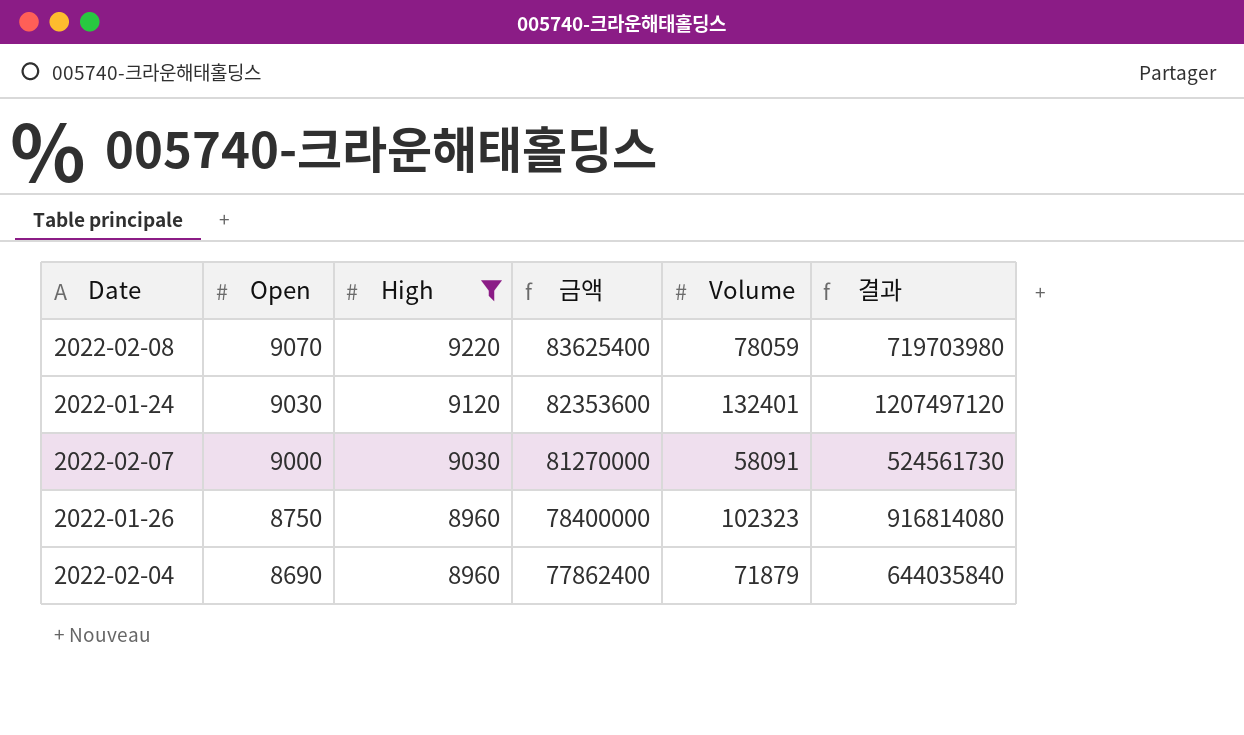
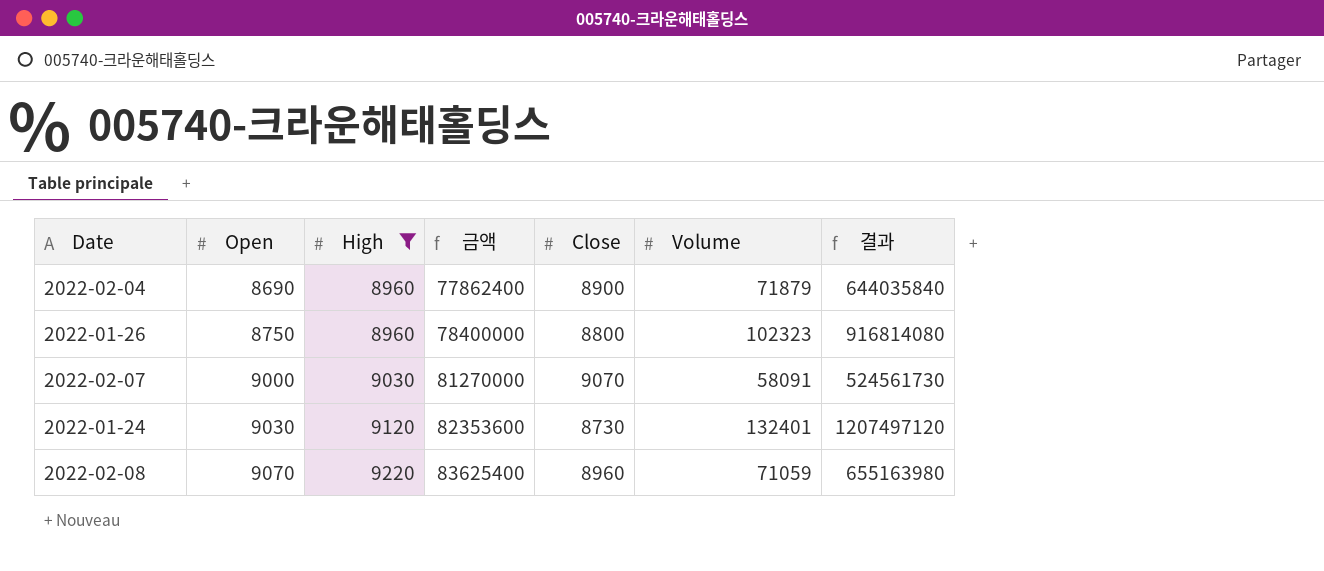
row order: Open descending -> Open ascending
column Close | position: none -> 5
2022-02-08 | Volume: 78059 -> 71059
2022-02-08 | 결과: 719703980 -> 655163980

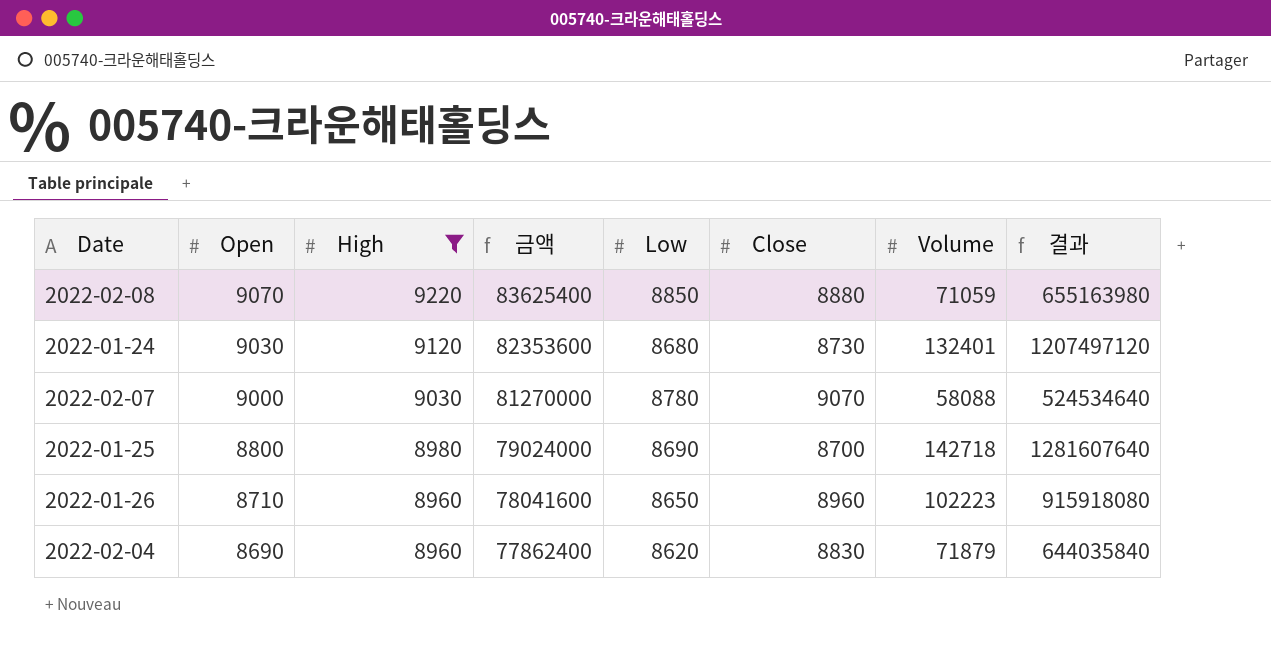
row order: Open ascending -> Open descending
column Low | position: none -> 5
2022-02-08 | Close: 8960 -> 8880
2022-02-07 | Volume: 58091 -> 58088
2022-02-07 | 결과: 524561730 -> 524534640
row 2022-01-25: none -> 8800 | 8980 | 79024000 | 8690 | 8700 | 142718 | 1281607640
2022-01-26 | Open: 8750 -> 8710
2022-01-26 | 금액: 78400000 -> 78041600
2022-01-26 | Close: 8800 -> 8960
2022-01-26 | Volume: 102323 -> 102223
2022-01-26 | 결과: 916814080 -> 915918080
2022-02-04 | Close: 8900 -> 8830

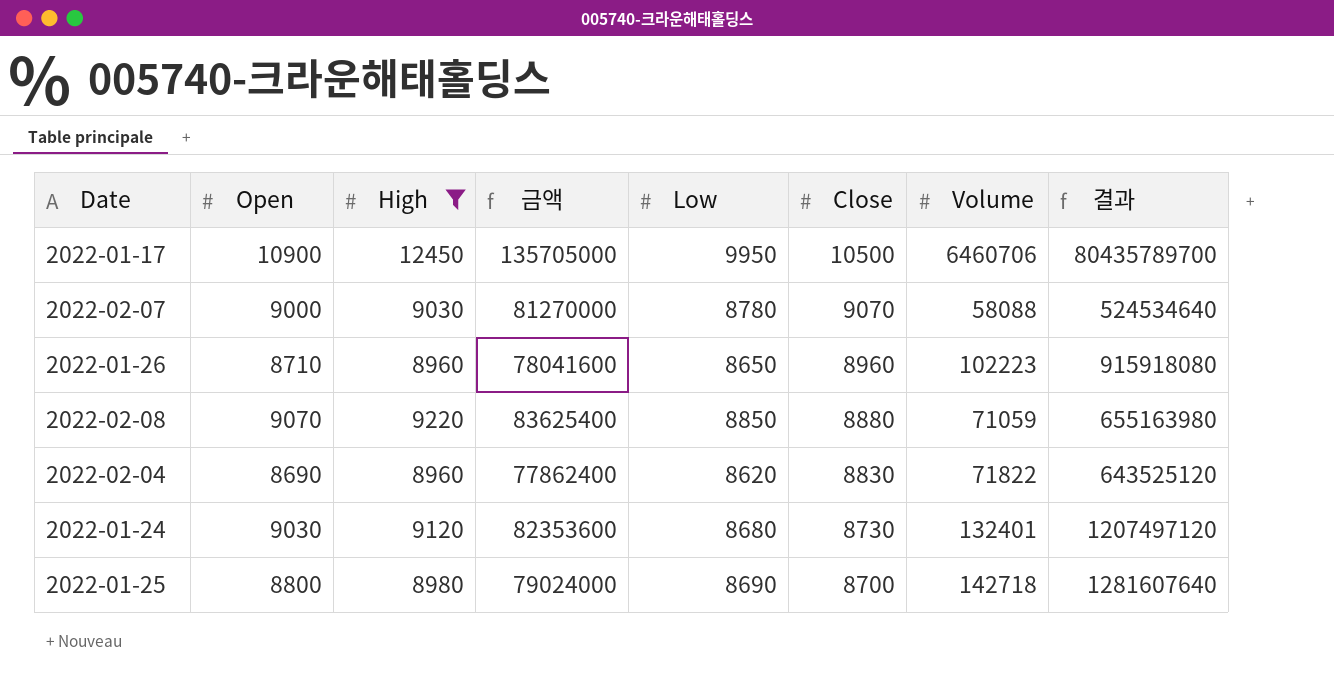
row order: Open descending -> Close descending
row 2022-01-17: none -> 10900 | 12450 | 135705000 | 9950 | 10500 | 6460706 | 80435789700
2022-02-04 | Volume: 71879 -> 71822
2022-02-04 | 결과: 644035840 -> 643525120

